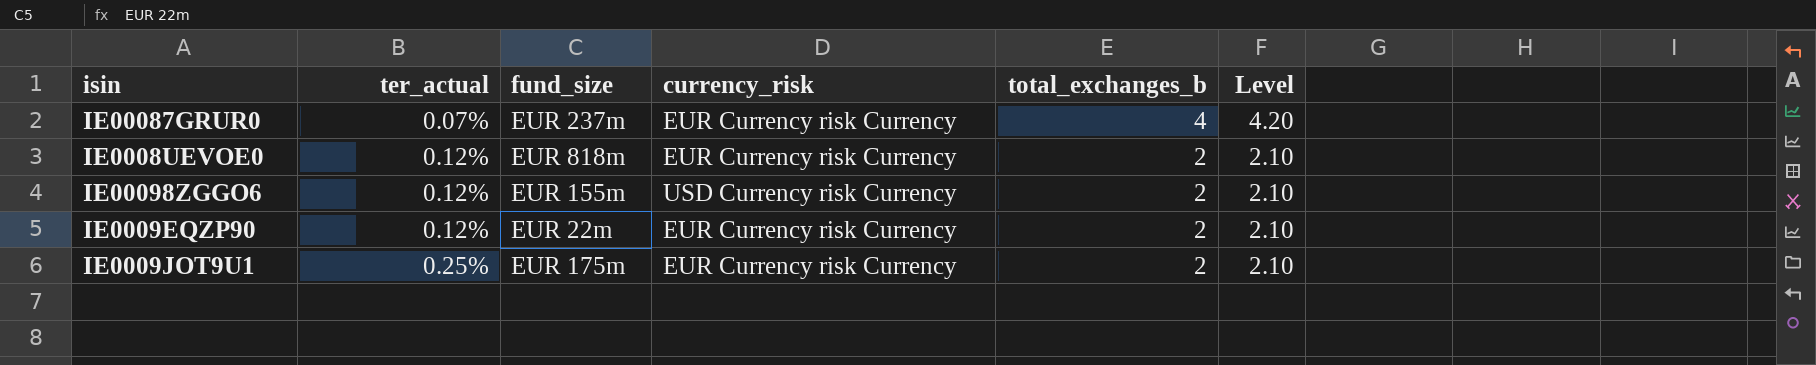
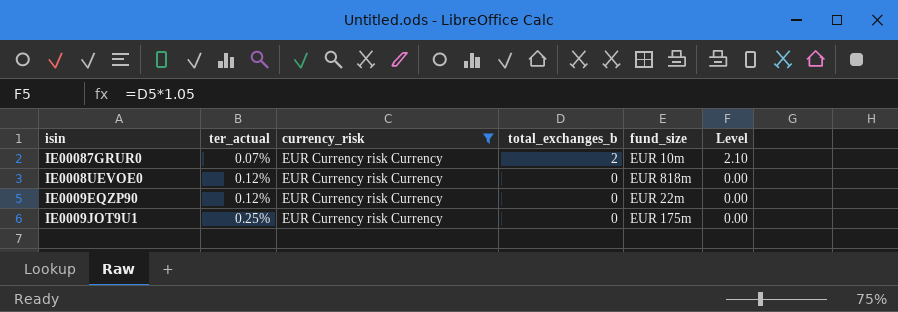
filter: none -> currency_risk = EUR Currency risk Currency
column fund_size | position: 3 -> 5
IE00087GRUR0 | total_exchanges_b: 4 -> 2
IE00087GRUR0 | fund_size: EUR 237m -> EUR 10m
IE00087GRUR0 | Level: 4.20 -> 2.10
IE0008UEVOE0 | total_exchanges_b: 2 -> 0
IE0008UEVOE0 | Level: 2.10 -> 0.00
IE0009EQZP90 | total_exchanges_b: 2 -> 0
IE0009EQZP90 | Level: 2.10 -> 0.00
IE0009JOT9U1 | total_exchanges_b: 2 -> 0
IE0009JOT9U1 | Level: 2.10 -> 0.00

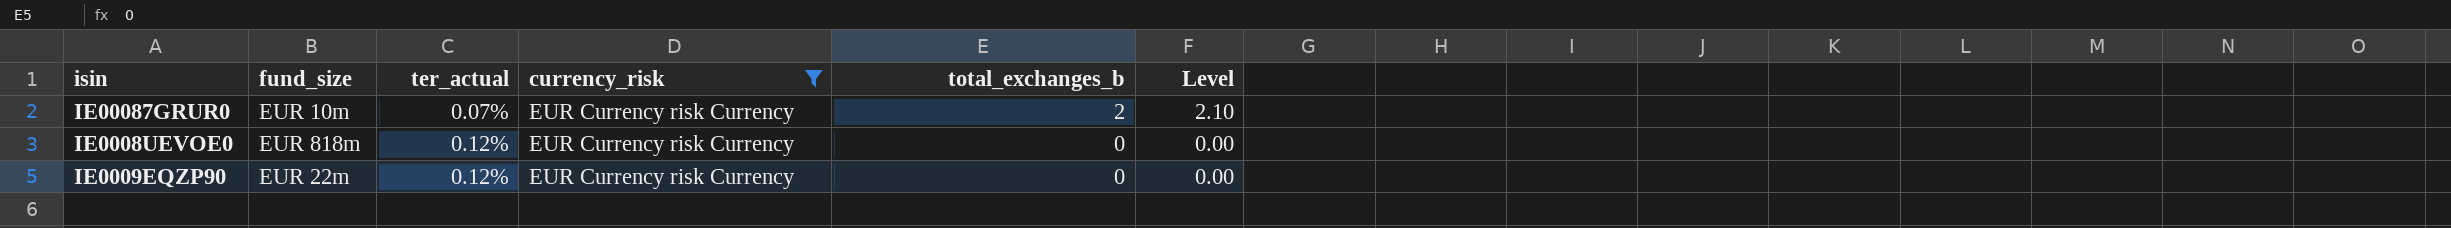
column fund_size | position: 5 -> 2
row IE0009JOT9U1: 0.25% | EUR Currency risk Currency | 0 | EUR 175m | 0.00 -> none

